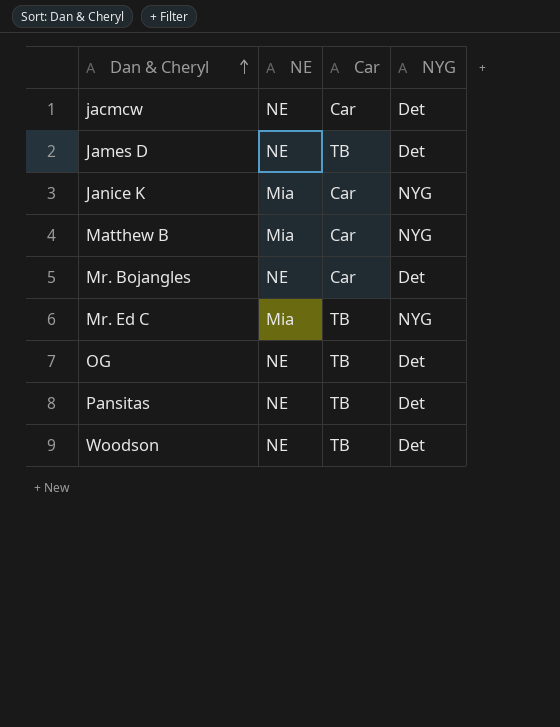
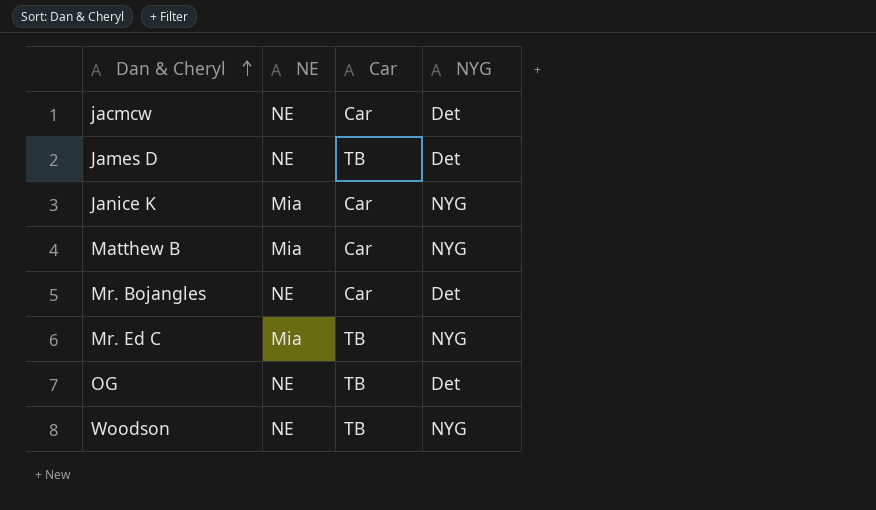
row Pansitas: NE | TB | Det -> none
Woodson | NYG: Det -> NYG

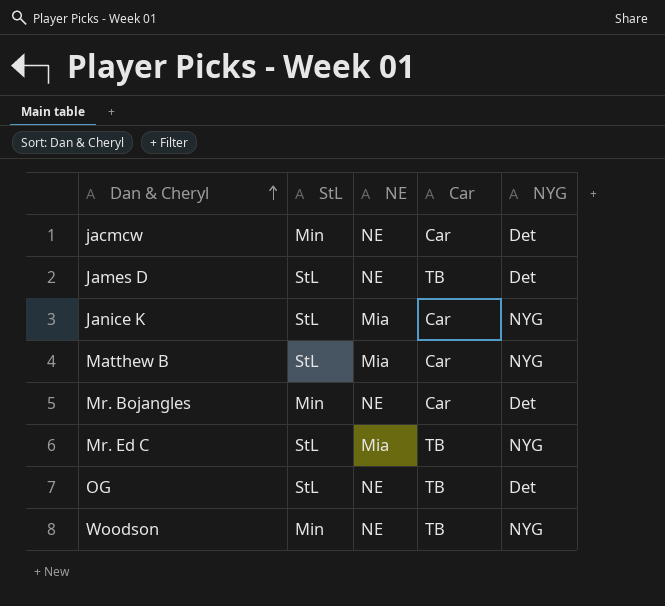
column StL | position: none -> 2

